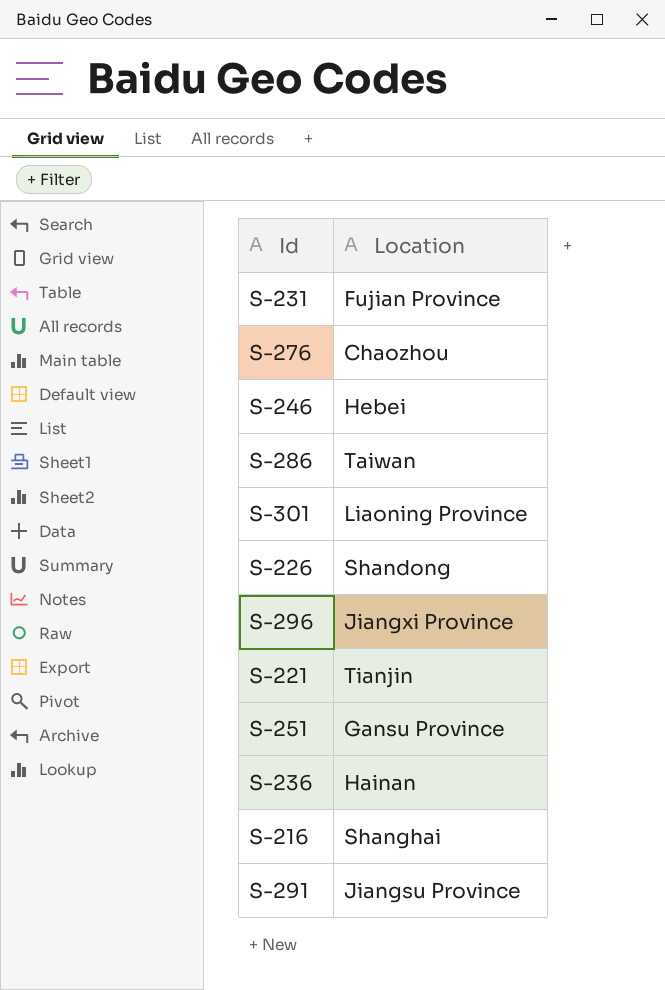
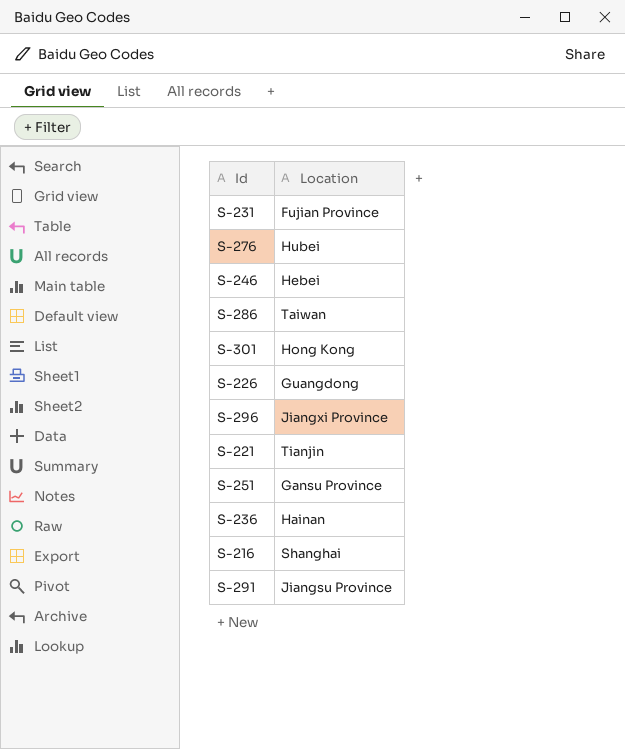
S-276 | Location: Chaozhou -> Hubei
S-301 | Location: Liaoning Province -> Hong Kong
S-226 | Location: Shandong -> Guangdong

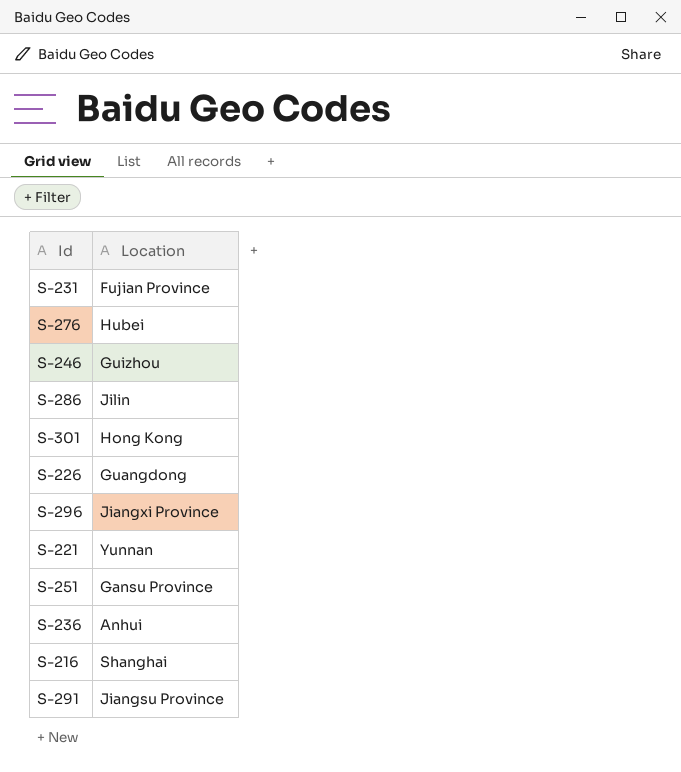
S-246 | Location: Hebei -> Guizhou
S-286 | Location: Taiwan -> Jilin
S-221 | Location: Tianjin -> Yunnan
S-236 | Location: Hainan -> Anhui

